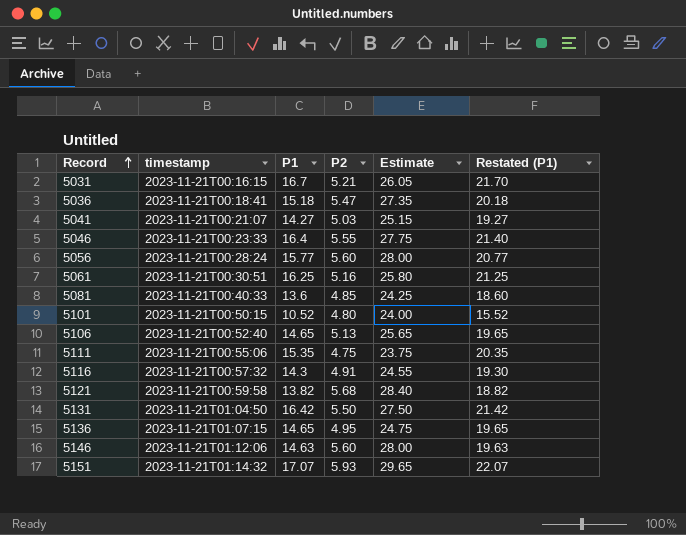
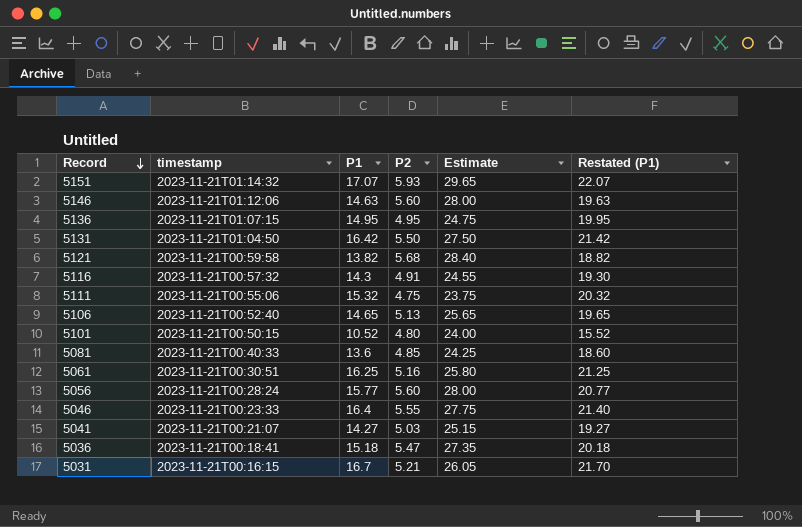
row order: Record ascending -> Record descending
5136 | P1: 14.65 -> 14.95
5136 | Restated (P1): 19.65 -> 19.95
5111 | P1: 15.35 -> 15.32
5111 | Restated (P1): 20.35 -> 20.32

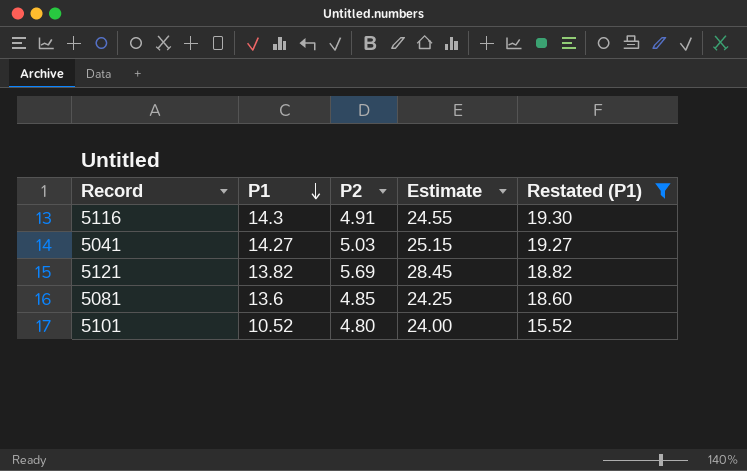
filter: none -> Restated (P1) <= 19.30
row order: Record descending -> P1 descending
column timestamp | position: 2 -> none
5121 | P2: 5.68 -> 5.69
5121 | Estimate: 28.40 -> 28.45

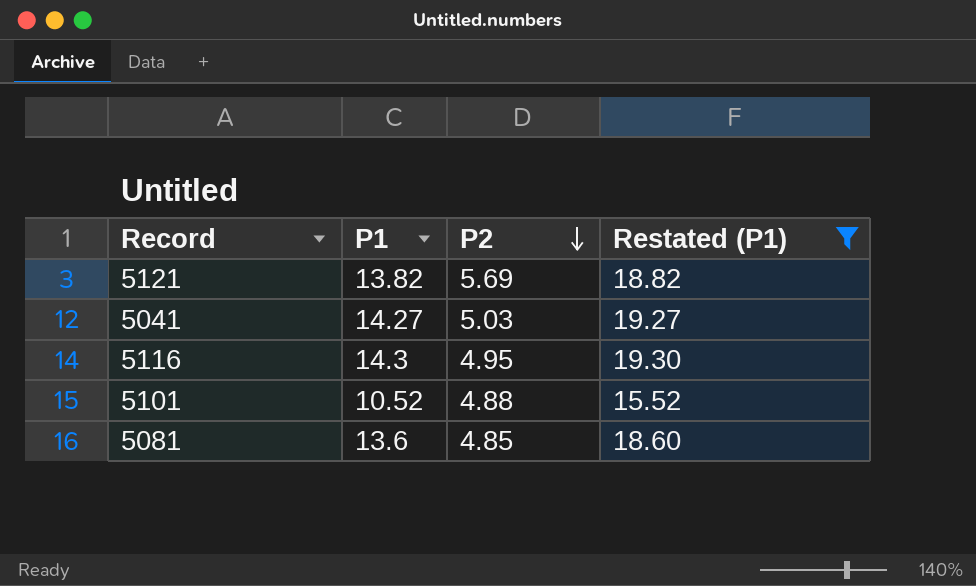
row order: P1 descending -> P2 descending
column Estimate | formula: [P2] * 5 -> none
5116 | P2: 4.91 -> 4.95
5101 | P2: 4.80 -> 4.88

